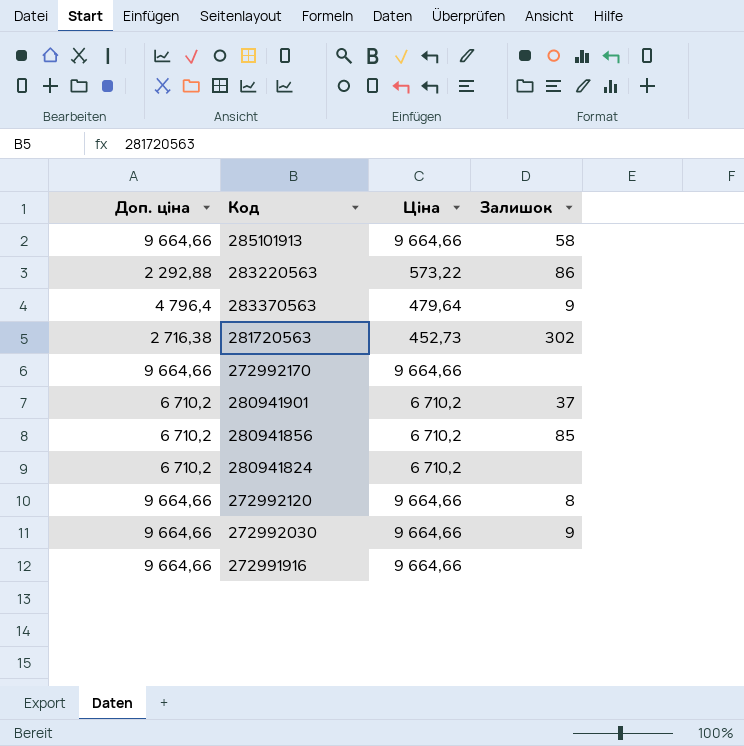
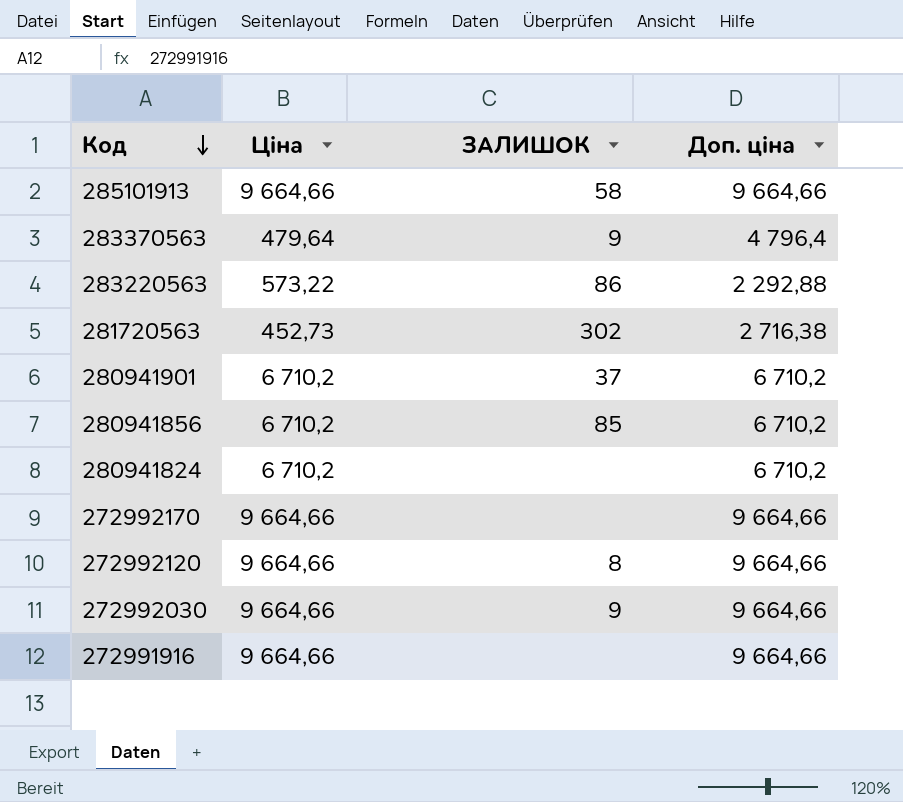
row order: none -> Код descending
column name: Залишок -> ЗАЛИШОК
column Доп. ціна | position: 1 -> 4

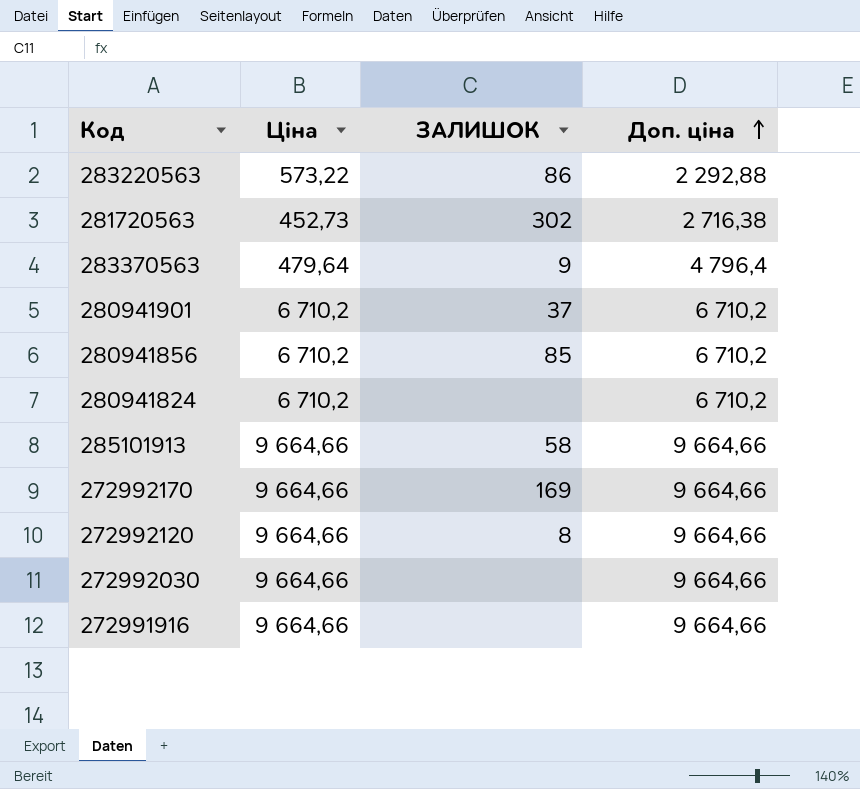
row order: Код descending -> Доп. ціна ascending
272992170 | ЗАЛИШОК: none -> 169
272992030 | ЗАЛИШОК: 9 -> none

